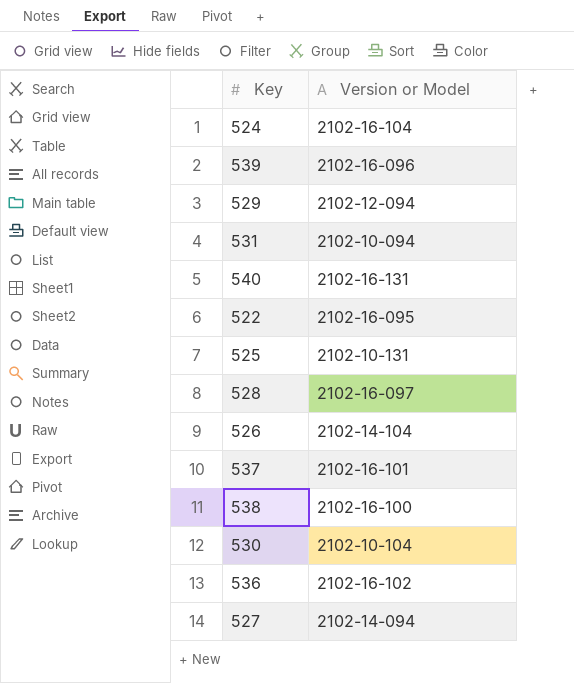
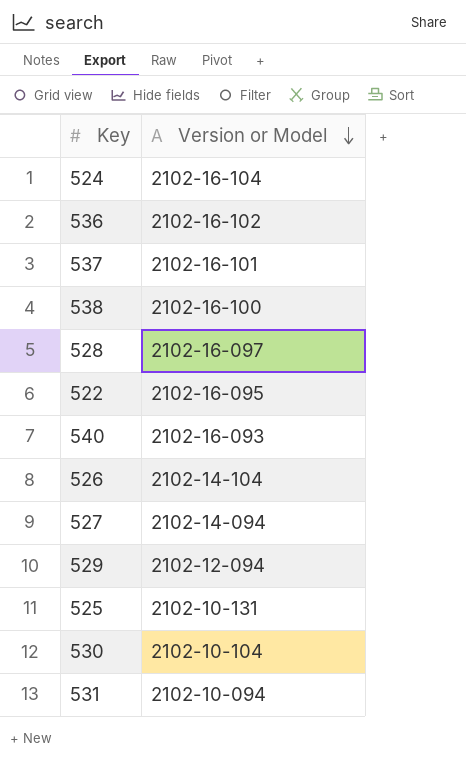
row order: none -> Version or Model descending
row 539: 2102-16-096 -> none
540 | Version or Model: 2102-16-131 -> 2102-16-093

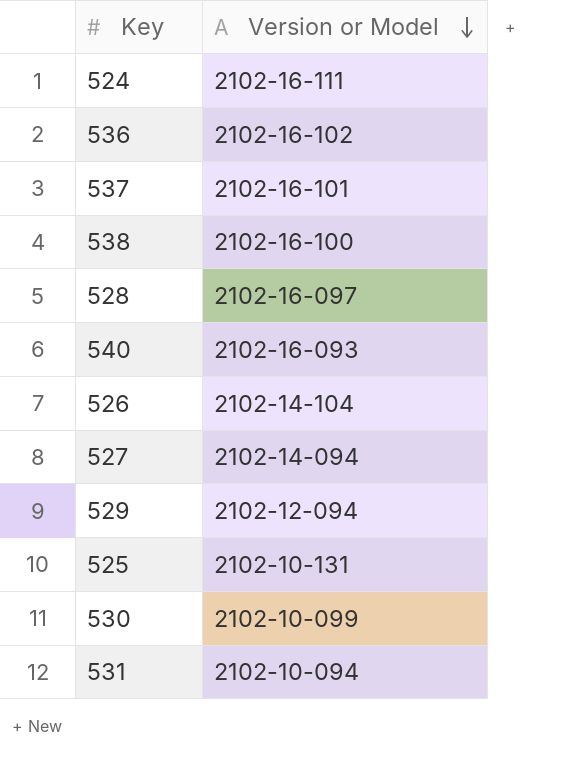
row 522: 2102-16-095 -> none
524 | Version or Model: 2102-16-104 -> 2102-16-111
530 | Version or Model: 2102-10-104 -> 2102-10-099

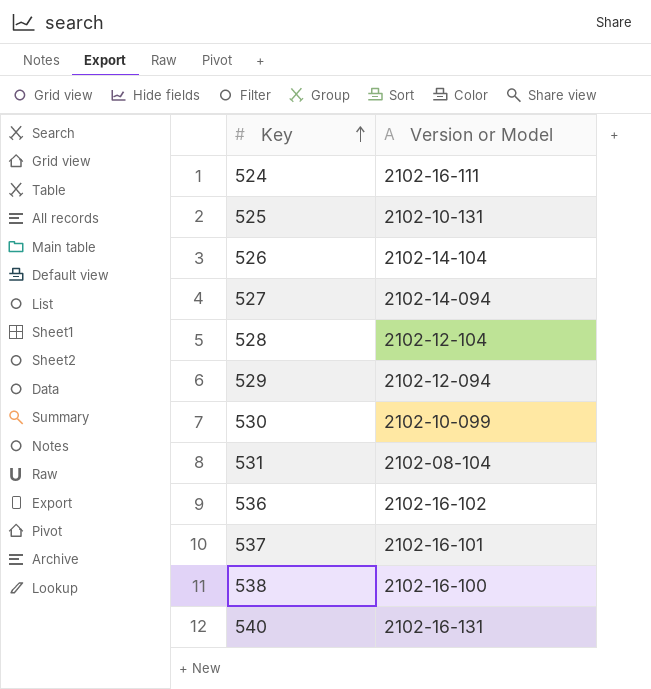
row order: Version or Model descending -> Key ascending
528 | Version or Model: 2102-16-097 -> 2102-12-104
531 | Version or Model: 2102-10-094 -> 2102-08-104
540 | Version or Model: 2102-16-093 -> 2102-16-131

